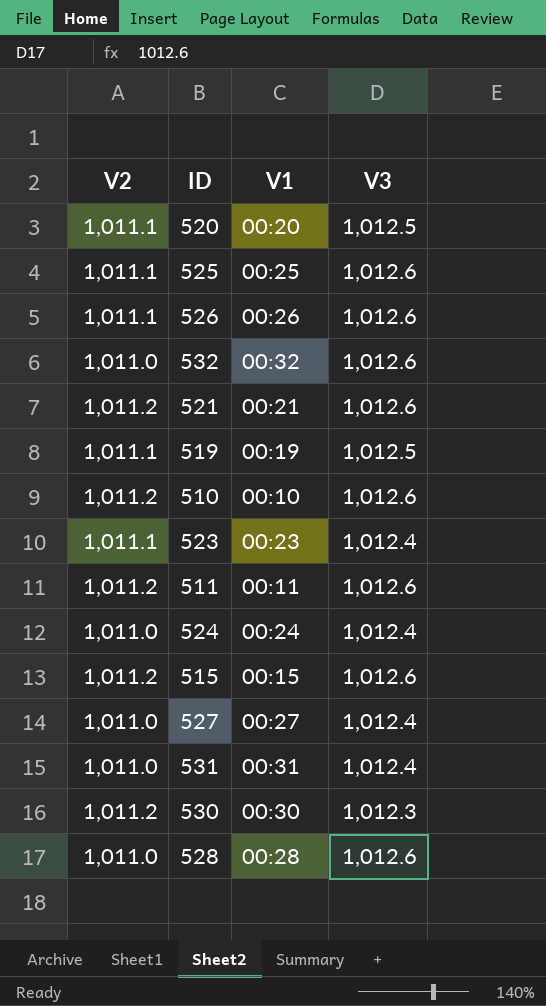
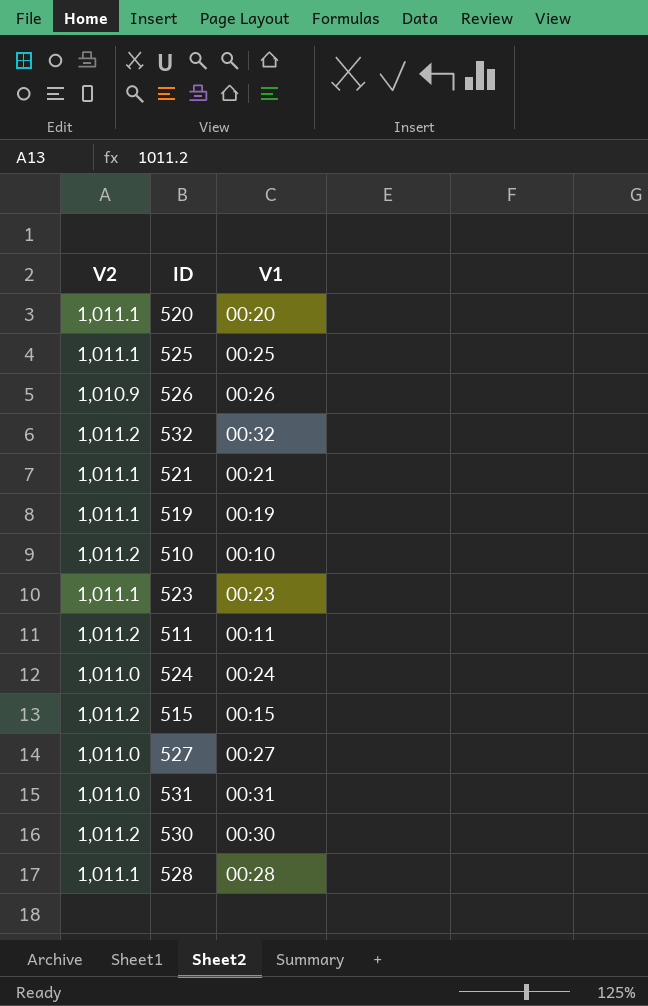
column V3 | position: 4 -> none
526 | V2: 1,011.1 -> 1,010.9
532 | V2: 1,011.0 -> 1,011.2
521 | V2: 1,011.2 -> 1,011.1
528 | V2: 1,011.0 -> 1,011.1

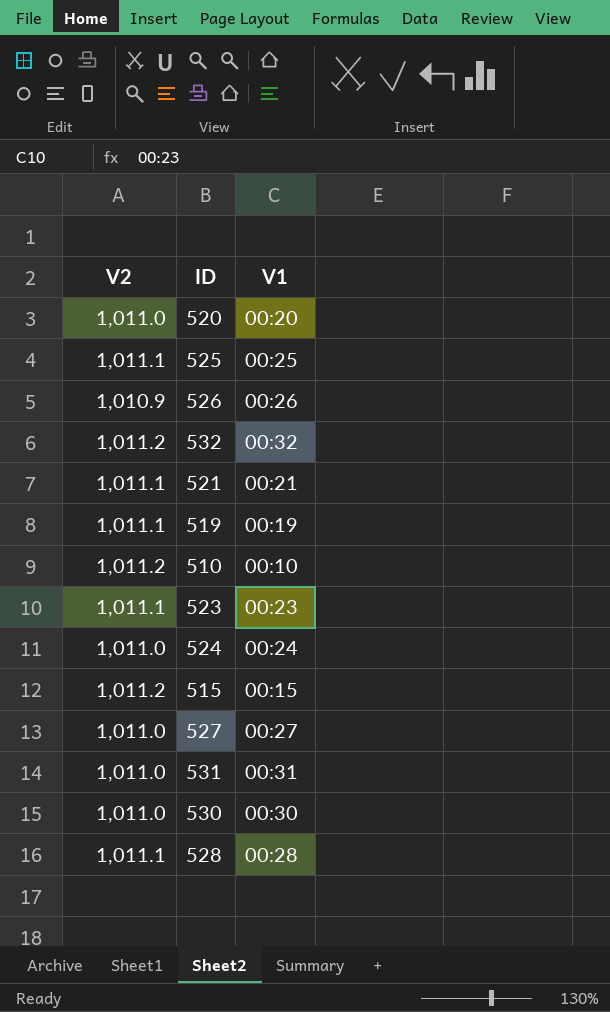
row 511: 1,011.2 | 00:11 -> none
520 | V2: 1,011.1 -> 1,011.0
530 | V2: 1,011.2 -> 1,011.0

